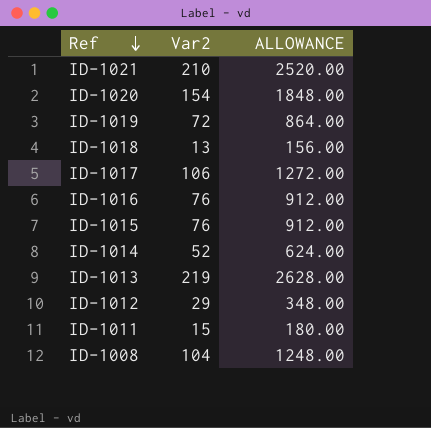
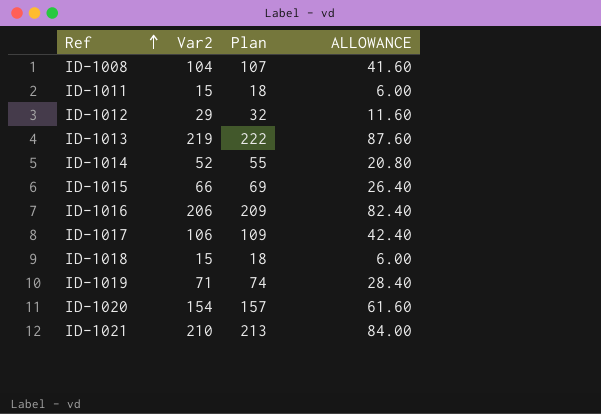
row order: Ref descending -> Ref ascending
column Plan | formula: none -> [Var2] + 3
column ALLOWANCE | formula: [Var2] * 12 -> [Var2] * 0.4
ID-1015 | Var2: 76 -> 66
ID-1016 | Var2: 76 -> 206
ID-1018 | Var2: 13 -> 15
ID-1019 | Var2: 72 -> 71

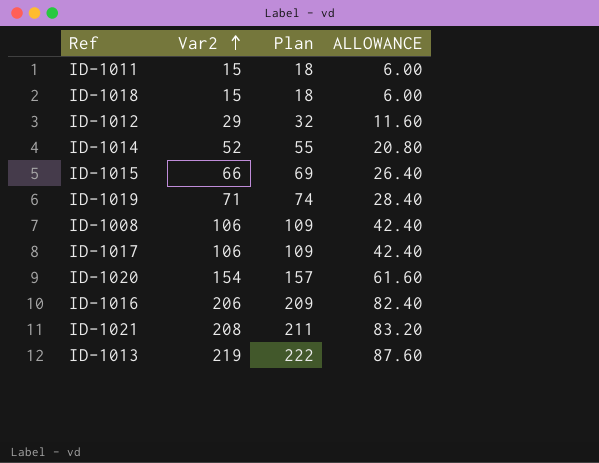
row order: Ref ascending -> Var2 ascending
ID-1008 | Var2: 104 -> 106
ID-1008 | Plan: 107 -> 109
ID-1008 | ALLOWANCE: 41.60 -> 42.40
ID-1021 | Var2: 210 -> 208
ID-1021 | Plan: 213 -> 211
ID-1021 | ALLOWANCE: 84.00 -> 83.20

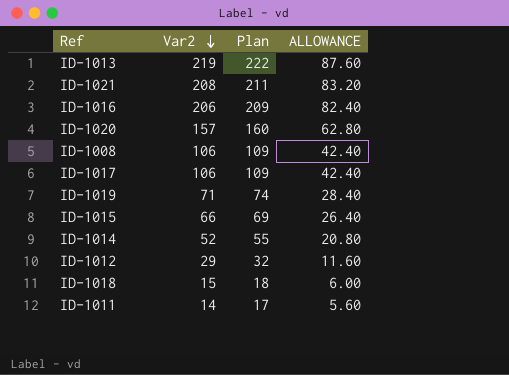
row order: Var2 ascending -> Var2 descending
ID-1020 | Var2: 154 -> 157
ID-1020 | Plan: 157 -> 160
ID-1020 | ALLOWANCE: 61.60 -> 62.80
ID-1011 | Var2: 15 -> 14
ID-1011 | Plan: 18 -> 17
ID-1011 | ALLOWANCE: 6.00 -> 5.60

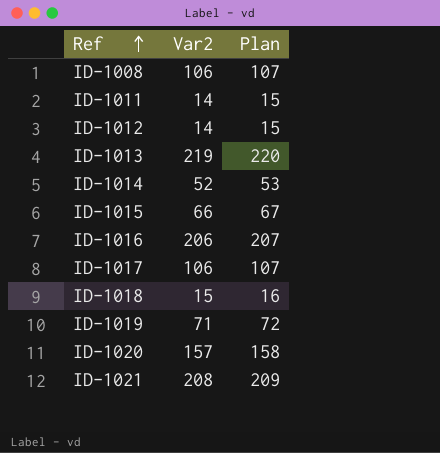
row order: Var2 descending -> Ref ascending
column ALLOWANCE | formula: [Var2] * 0.4 -> none
column Plan | formula: [Var2] + 3 -> [Var2] + 1
ID-1012 | Var2: 29 -> 14

